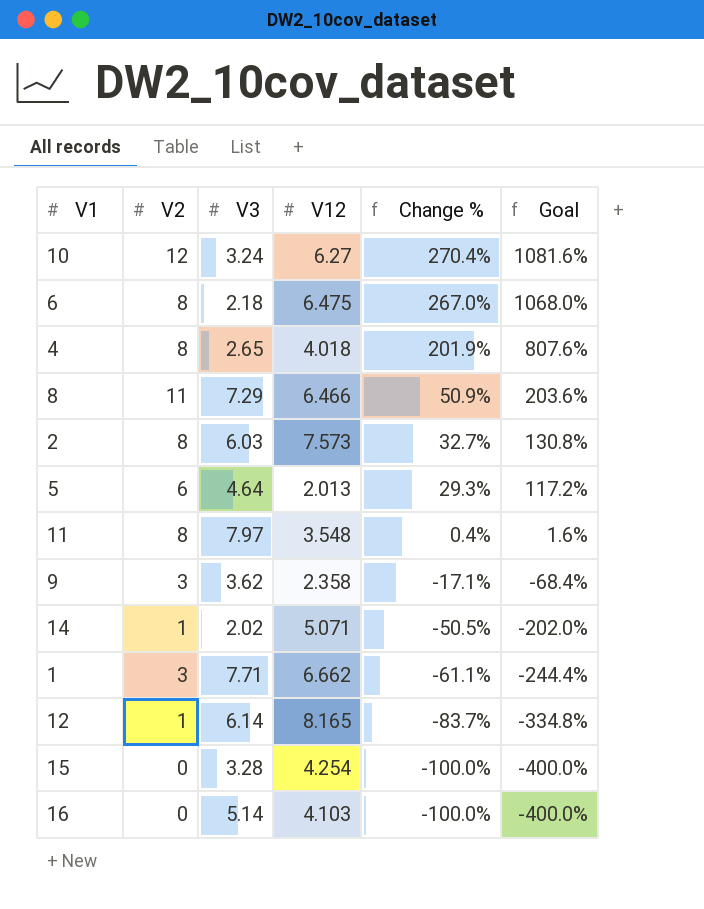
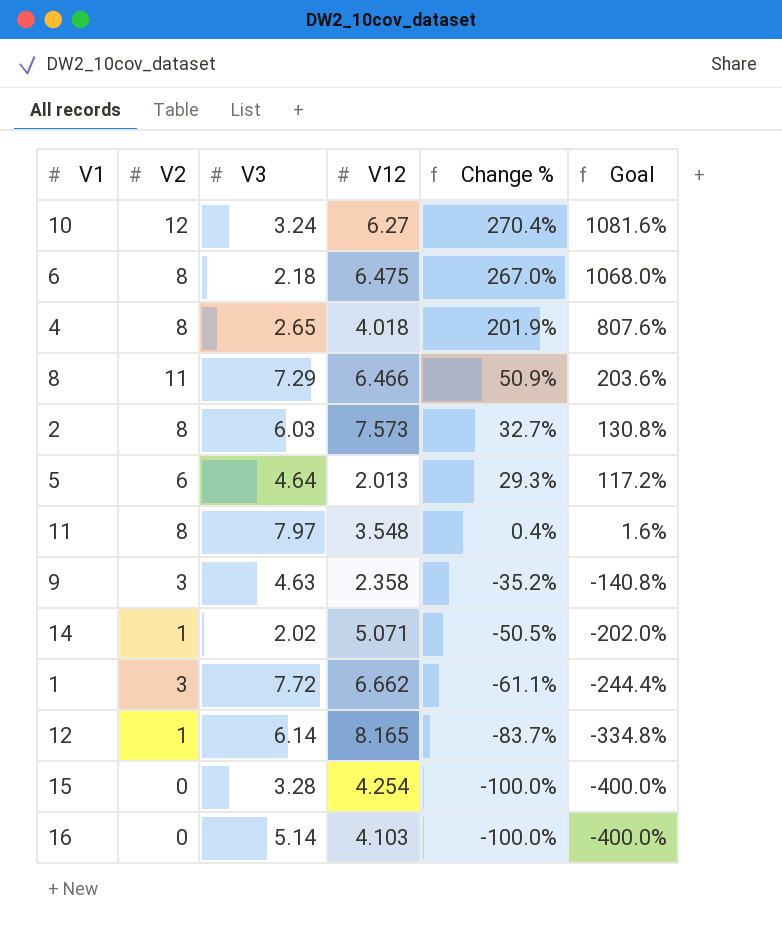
9 | V3: 3.62 -> 4.63
9 | Change %: -17.1% -> -35.2%
9 | Goal: -68.4% -> -140.8%
1 | V3: 7.71 -> 7.72

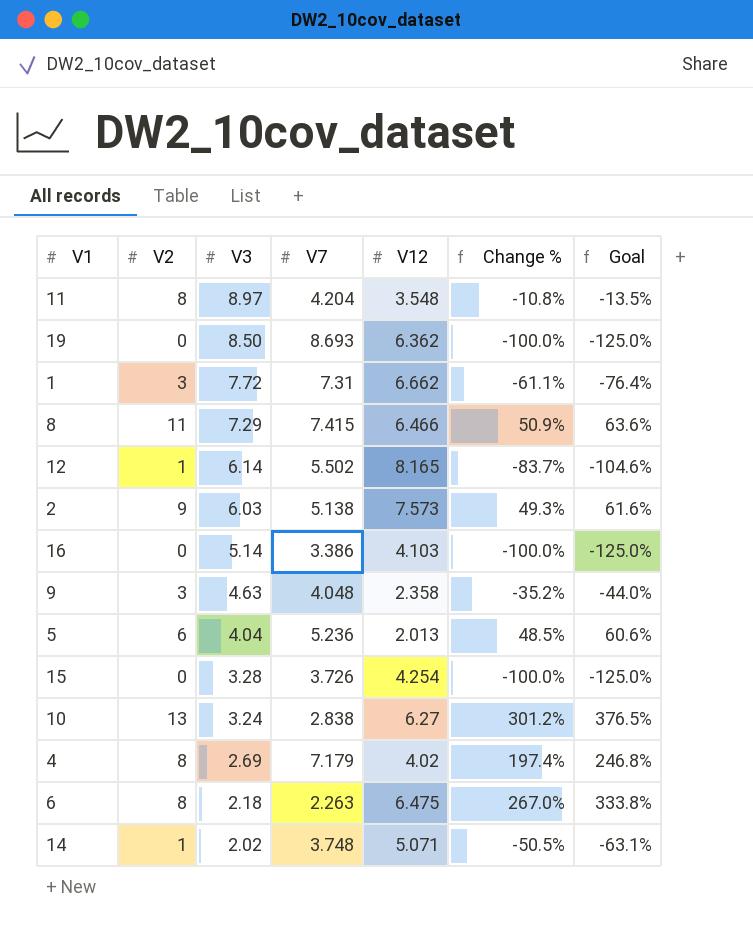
row order: Change % descending -> V3 descending
column V7 | position: none -> 4
column Goal | formula: [Change %] * 4 -> [Change %] * 1.25
11 | V3: 7.97 -> 8.97
11 | Change %: 0.4% -> -10.8%
row 19: none -> 0 | 8.50 | 8.693 | 6.362 | -100.0% | -125.0%
2 | V2: 8 -> 9
2 | Change %: 32.7% -> 49.3%
5 | V3: 4.64 -> 4.04
5 | Change %: 29.3% -> 48.5%
10 | V2: 12 -> 13
10 | Change %: 270.4% -> 301.2%
4 | V3: 2.65 -> 2.69
4 | V12: 4.018 -> 4.02
4 | Change %: 201.9% -> 197.4%

